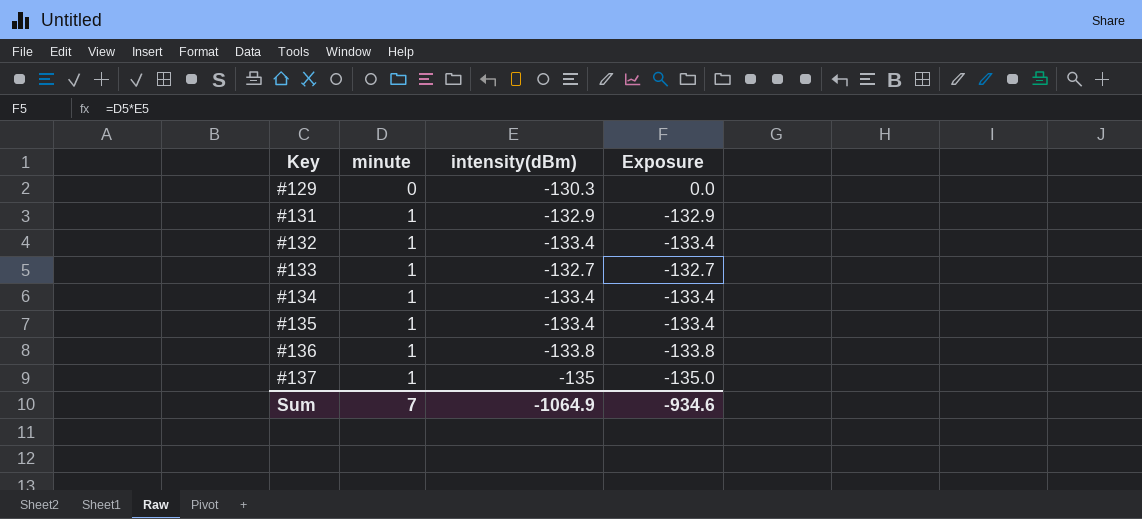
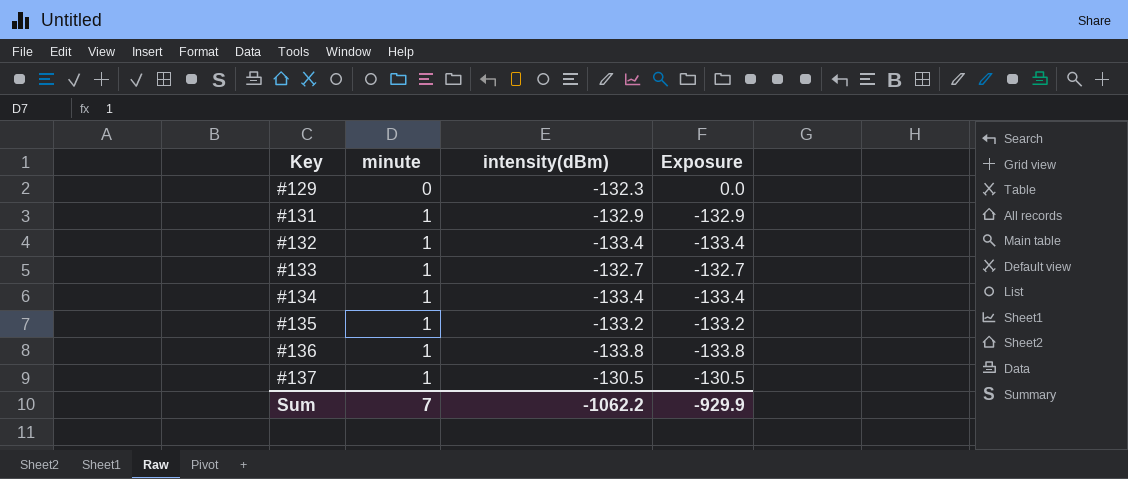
#129 | intensity(dBm): -130.3 -> -132.3
#135 | intensity(dBm): -133.4 -> -133.2
#135 | Exposure: -133.4 -> -133.2
#137 | intensity(dBm): -135 -> -130.5
#137 | Exposure: -135.0 -> -130.5
Sum | intensity(dBm): -1064.9 -> -1062.2
Sum | Exposure: -934.6 -> -929.9

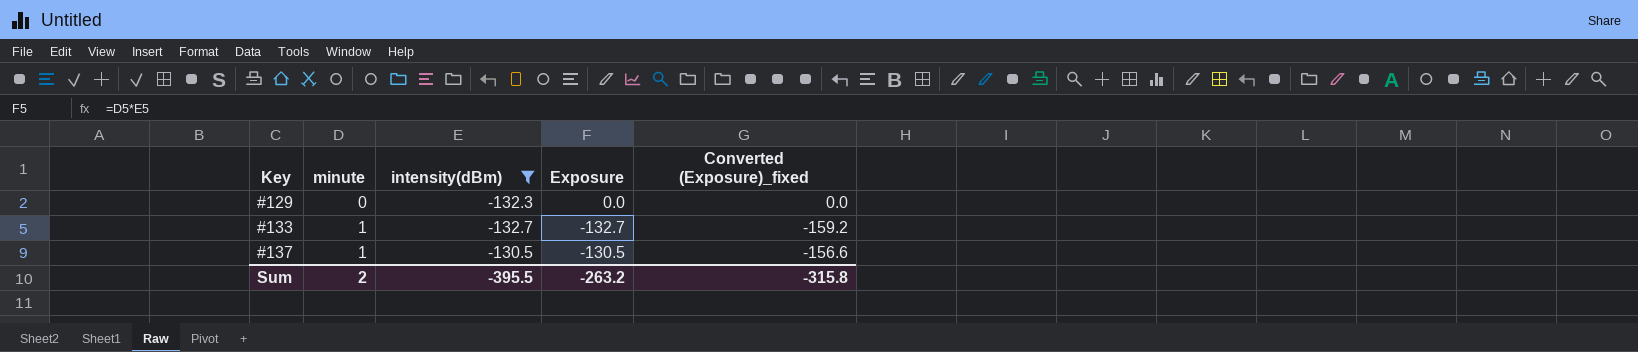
filter: none -> intensity(dBm) >= -132.7
column Converted (Exposure)_fixed | formula: none -> [Exposure] * 1.2
Sum | minute: 7 -> 2
Sum | intensity(dBm): -1062.2 -> -395.5
Sum | Exposure: -929.9 -> -263.2

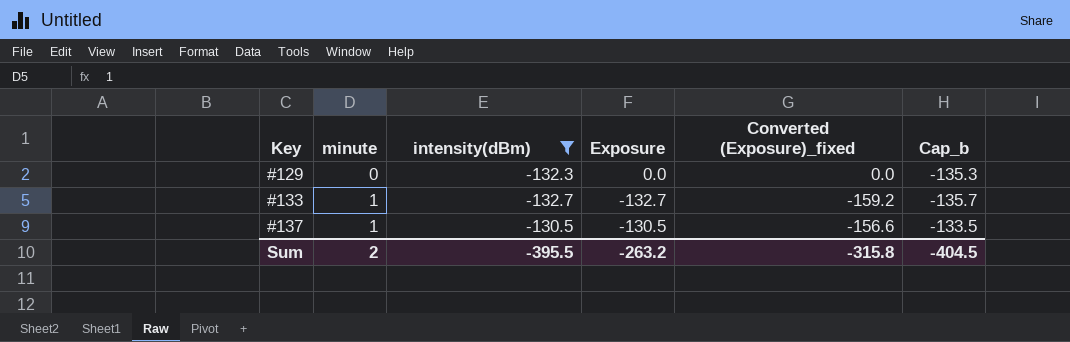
column Cap_b | formula: none -> [intensity(dBm)] - 3

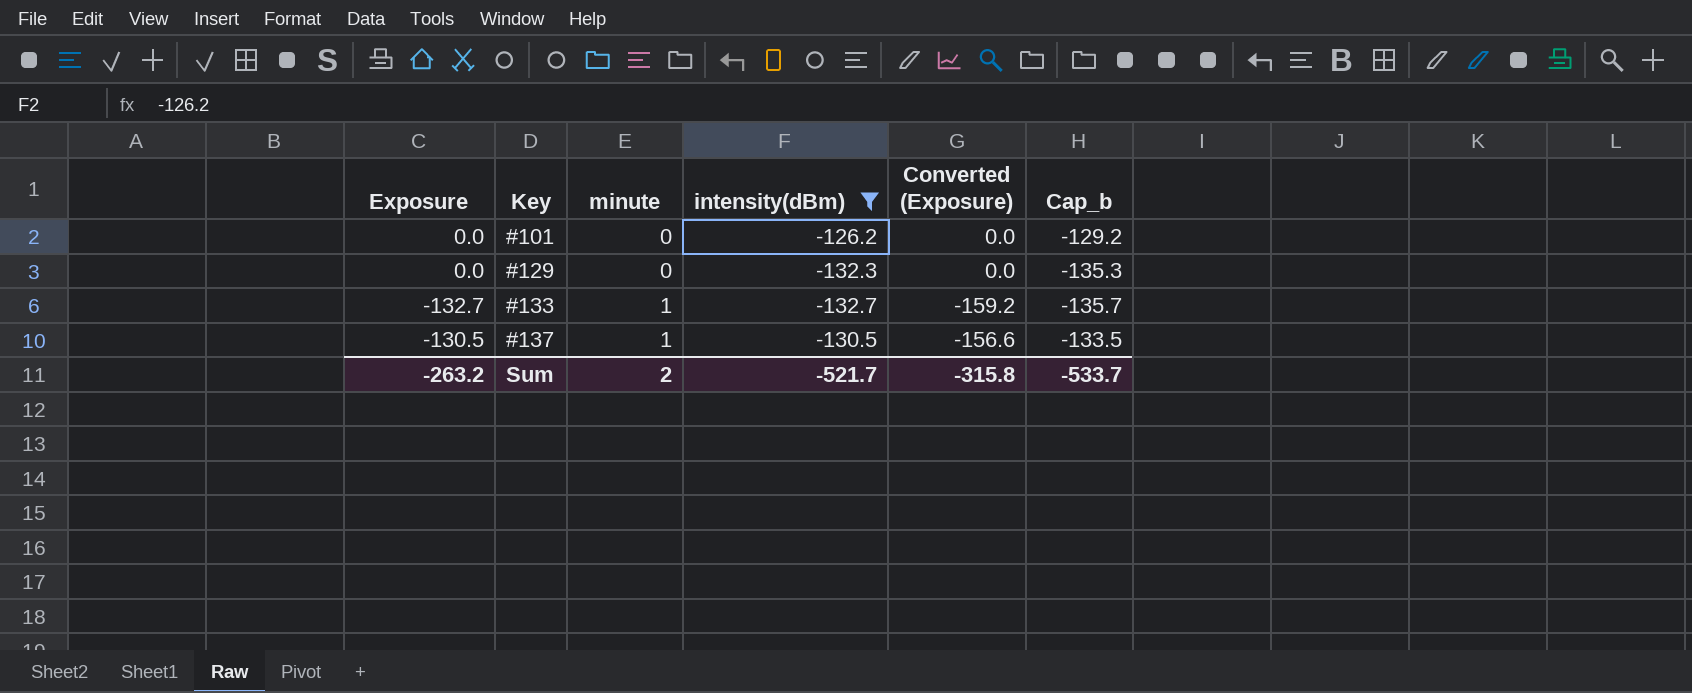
column Exposure | position: 4 -> 1
column name: Converted (Exposure)_fixed -> Converted (Exposure)
row #101: none -> 0.0 | 0 | -126.2 | 0.0 | -129.2
Sum | intensity(dBm): -395.5 -> -521.7
Sum | Cap_b: -404.5 -> -533.7

